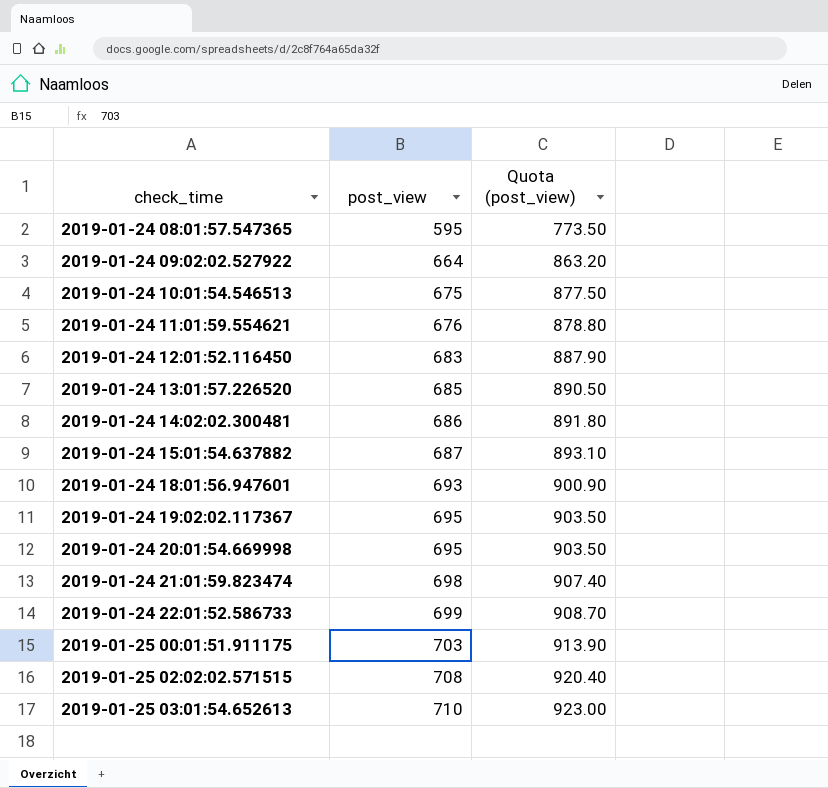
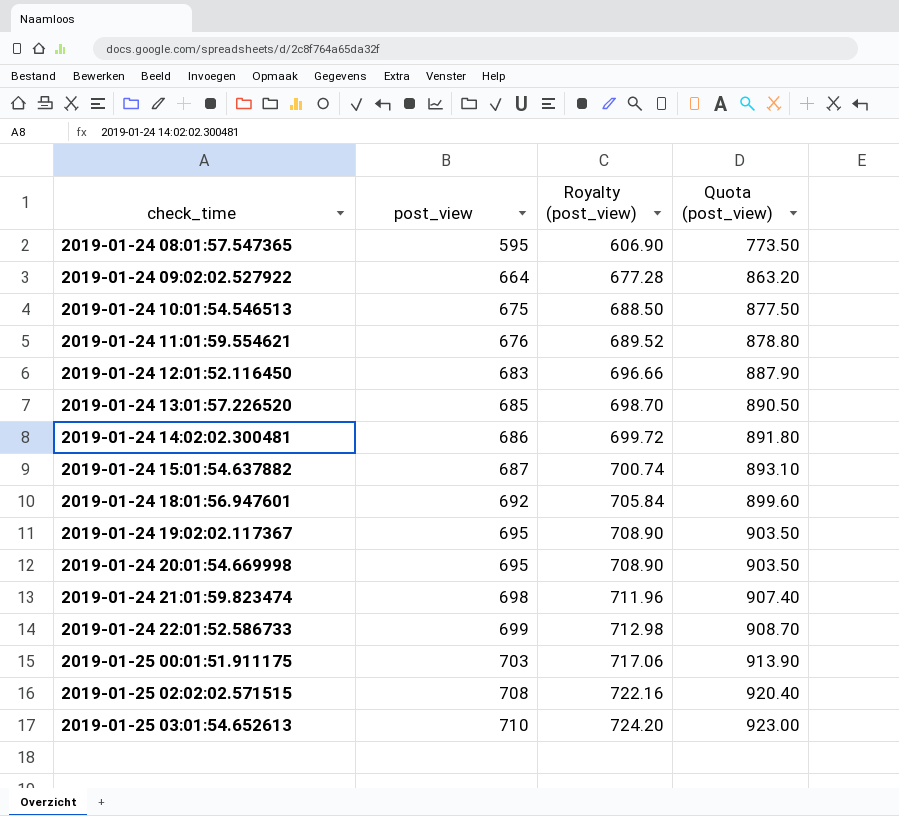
column Royalty (post_view) | formula: none -> [post_view] * 1.02
2019-01-24 18:01:56.947601 | post_view: 693 -> 692
2019-01-24 18:01:56.947601 | Quota (post_view): 900.90 -> 899.60

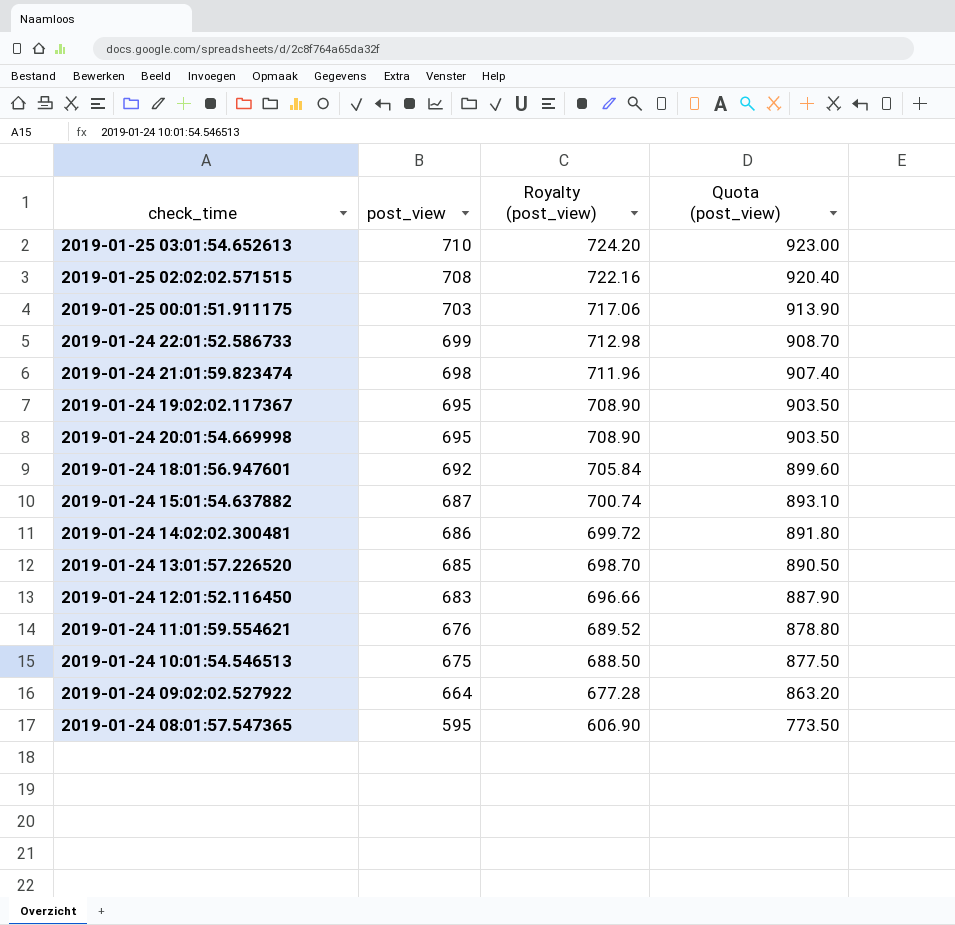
row order: check_time ascending -> post_view descending

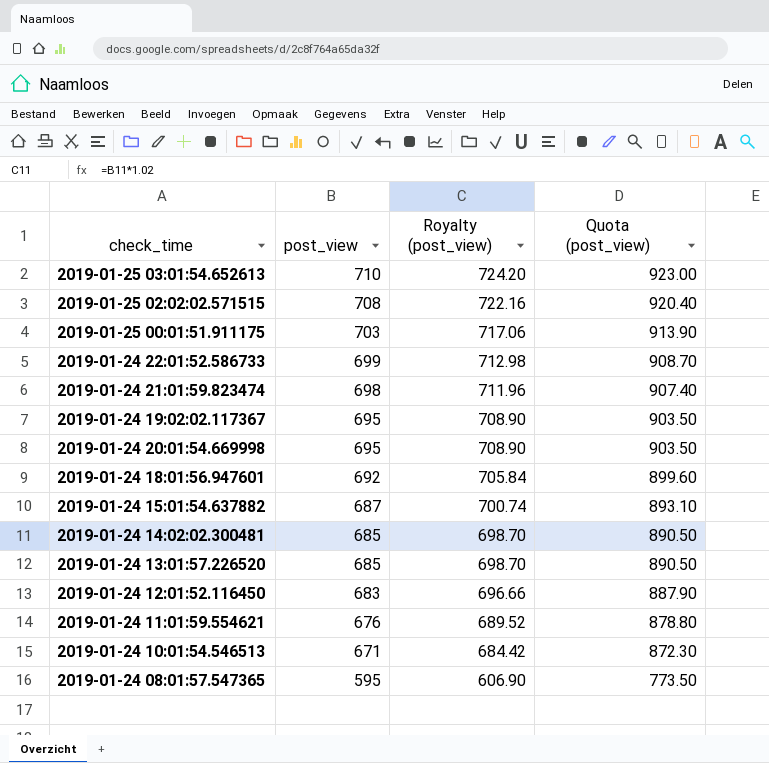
row 2019-01-24 09:02:02.527922: 664 | 677.28 | 863.20 -> none
2019-01-24 14:02:02.300481 | post_view: 686 -> 685
2019-01-24 14:02:02.300481 | Royalty (post_view): 699.72 -> 698.70
2019-01-24 14:02:02.300481 | Quota (post_view): 891.80 -> 890.50
2019-01-24 10:01:54.546513 | post_view: 675 -> 671
2019-01-24 10:01:54.546513 | Royalty (post_view): 688.50 -> 684.42
2019-01-24 10:01:54.546513 | Quota (post_view): 877.50 -> 872.30

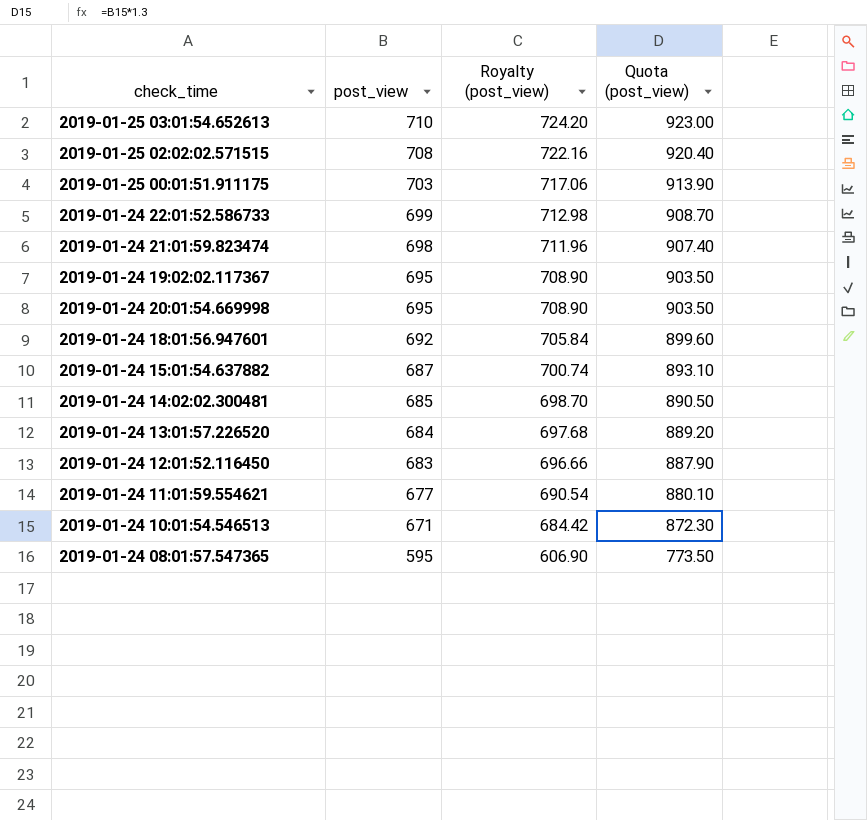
2019-01-24 13:01:57.226520 | post_view: 685 -> 684
2019-01-24 13:01:57.226520 | Royalty (post_view): 698.70 -> 697.68
2019-01-24 13:01:57.226520 | Quota (post_view): 890.50 -> 889.20
2019-01-24 11:01:59.554621 | post_view: 676 -> 677
2019-01-24 11:01:59.554621 | Royalty (post_view): 689.52 -> 690.54
2019-01-24 11:01:59.554621 | Quota (post_view): 878.80 -> 880.10

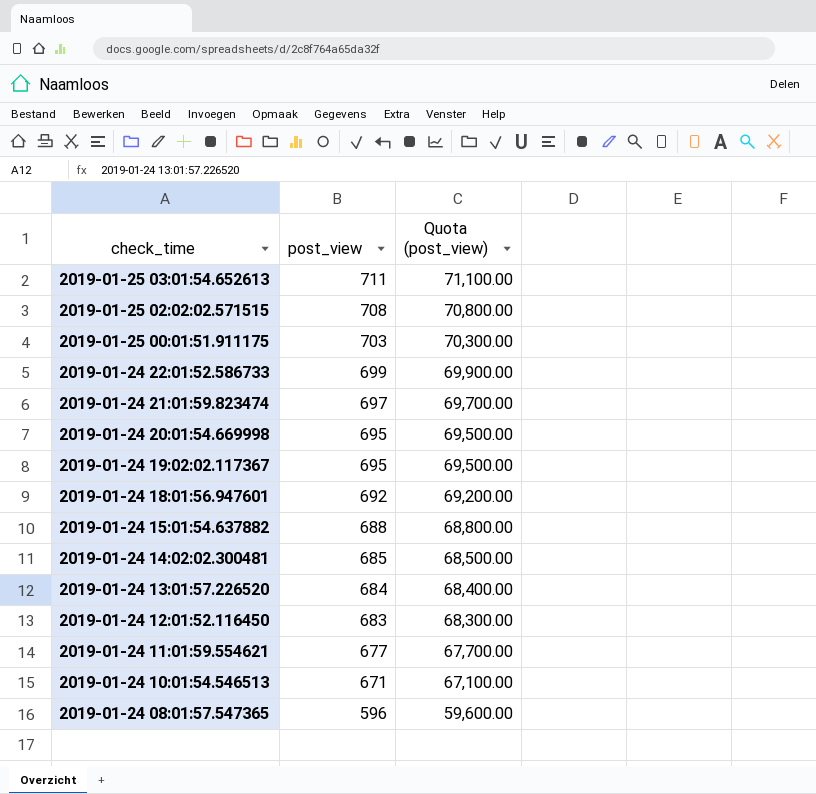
row order: post_view descending -> check_time descending
column Royalty (post_view) | formula: [post_view] * 1.02 -> none
column Quota (post_view) | formula: [post_view] * 1.3 -> [post_view] * 100
2019-01-25 03:01:54.652613 | post_view: 710 -> 711
2019-01-24 21:01:59.823474 | post_view: 698 -> 697
2019-01-24 15:01:54.637882 | post_view: 687 -> 688
2019-01-24 08:01:57.547365 | post_view: 595 -> 596

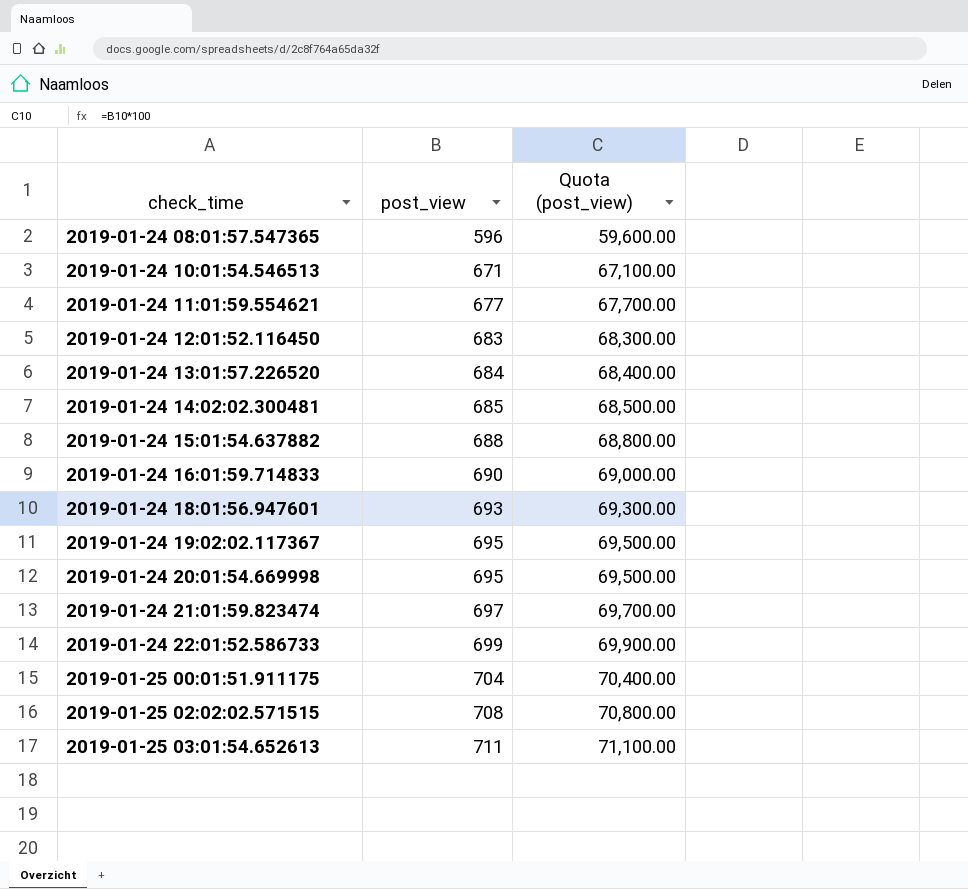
row order: check_time descending -> check_time ascending
row 2019-01-24 16:01:59.714833: none -> 690 | 69,000.00
2019-01-24 18:01:56.947601 | post_view: 692 -> 693
2019-01-24 18:01:56.947601 | Quota (post_view): 69,200.00 -> 69,300.00
2019-01-25 00:01:51.911175 | post_view: 703 -> 704
2019-01-25 00:01:51.911175 | Quota (post_view): 70,300.00 -> 70,400.00

